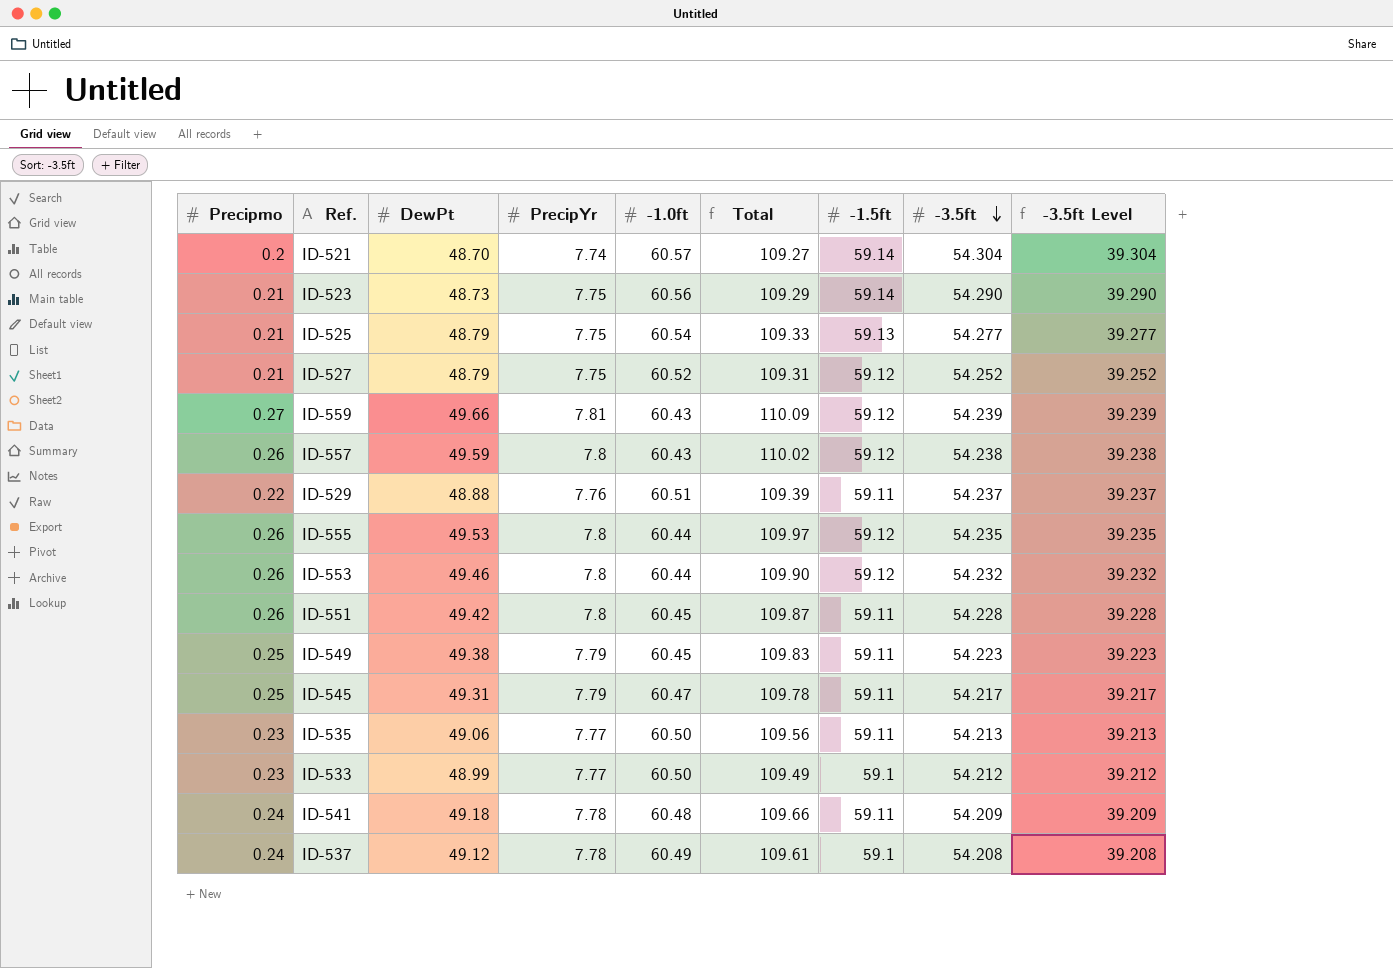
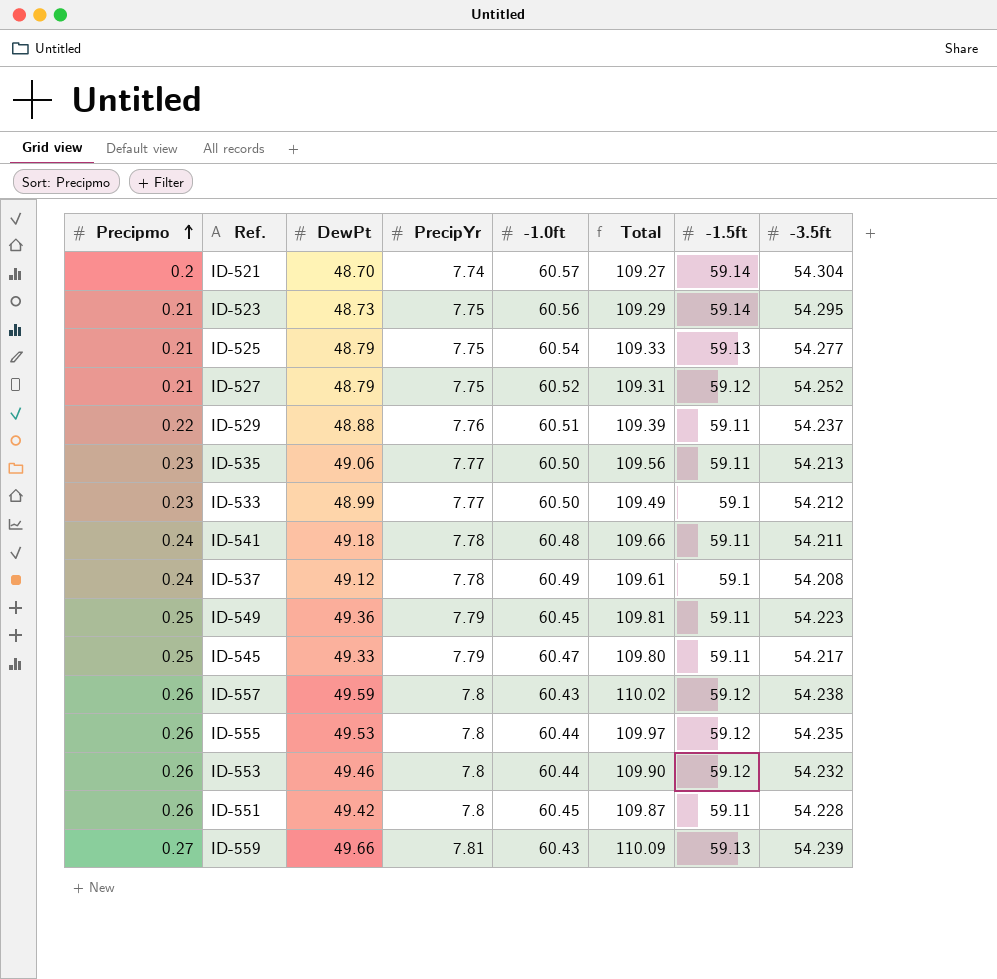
row order: -3.5ft descending -> Precipmo ascending
column -3.5ft Level | formula: [-3.5ft] - 15 -> none
ID-523 | -3.5ft: 54.290 -> 54.295
ID-541 | -3.5ft: 54.209 -> 54.211
ID-549 | DewPt: 49.38 -> 49.36
ID-549 | Total: 109.83 -> 109.81
ID-545 | DewPt: 49.31 -> 49.33
ID-545 | Total: 109.78 -> 109.80
ID-559 | -1.5ft: 59.12 -> 59.13

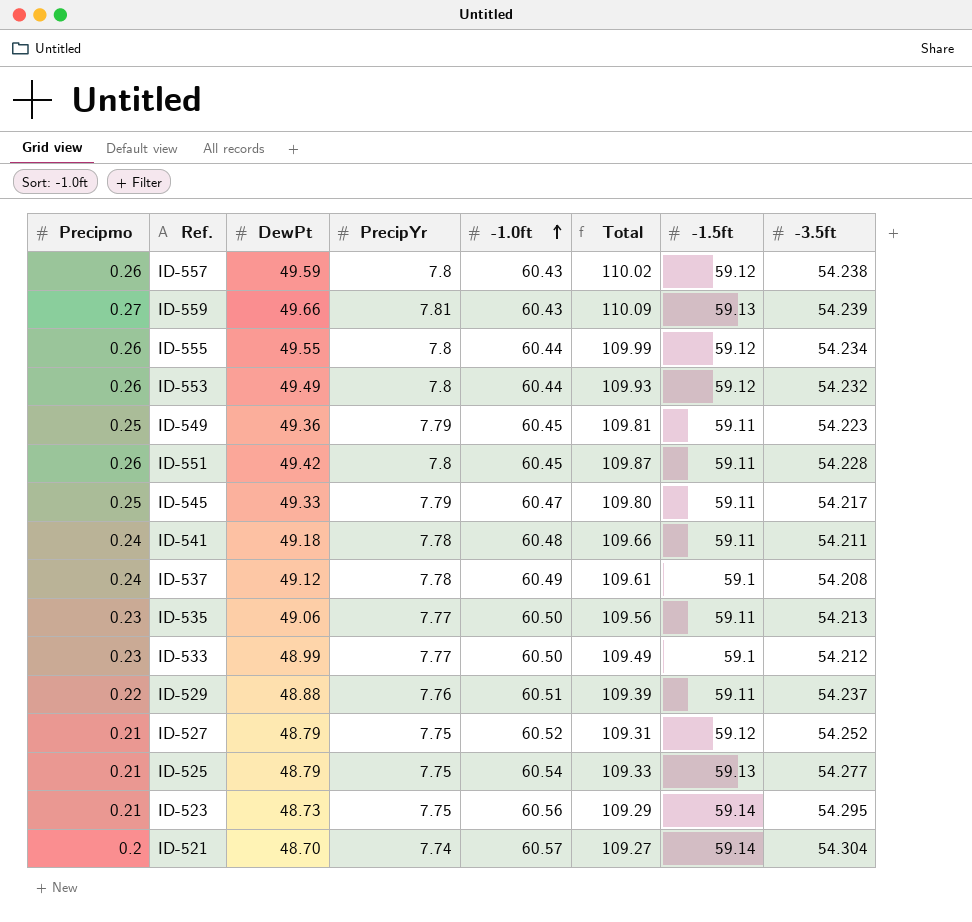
row order: Precipmo ascending -> -1.0ft ascending
ID-555 | DewPt: 49.53 -> 49.55
ID-555 | Total: 109.97 -> 109.99
ID-555 | -3.5ft: 54.235 -> 54.234
ID-553 | DewPt: 49.46 -> 49.49
ID-553 | Total: 109.90 -> 109.93

